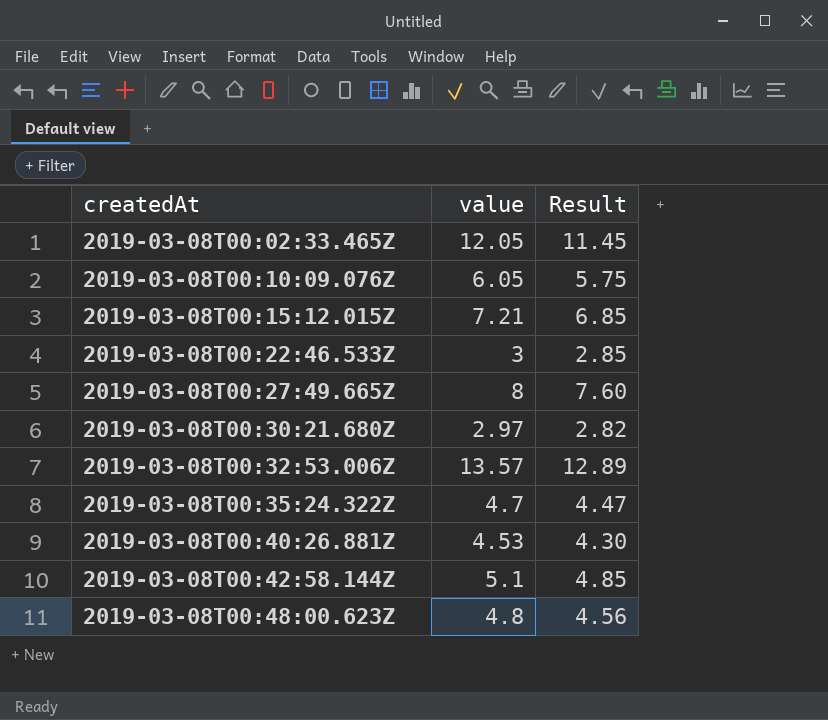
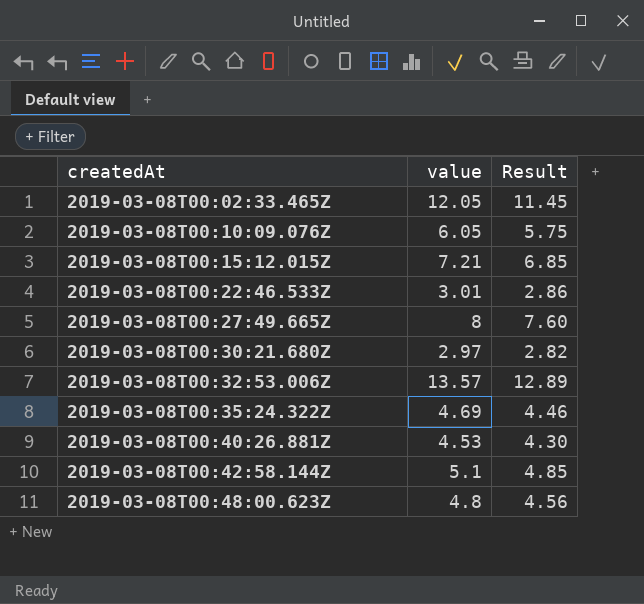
2019-03-08T00:22:46.533Z | value: 3 -> 3.01
2019-03-08T00:22:46.533Z | Result: 2.85 -> 2.86
2019-03-08T00:35:24.322Z | value: 4.7 -> 4.69
2019-03-08T00:35:24.322Z | Result: 4.47 -> 4.46

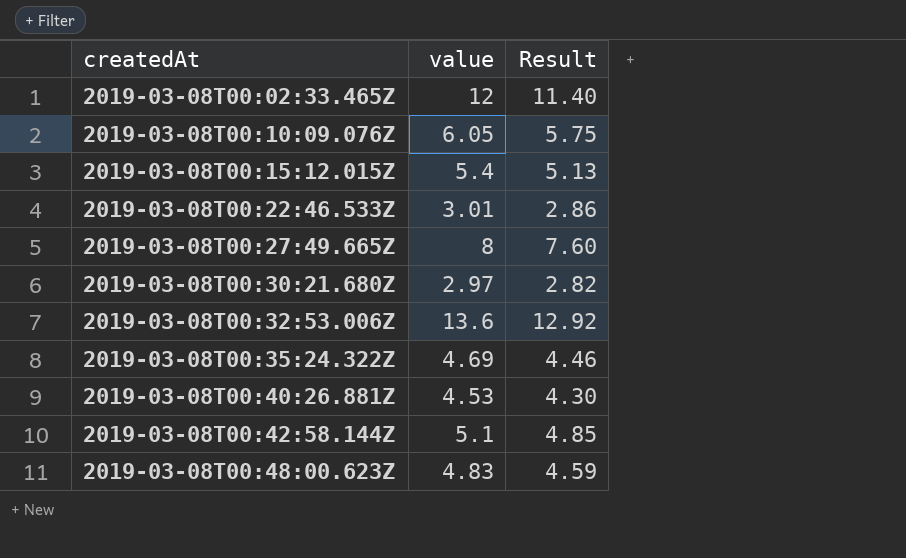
2019-03-08T00:02:33.465Z | value: 12.05 -> 12
2019-03-08T00:02:33.465Z | Result: 11.45 -> 11.40
2019-03-08T00:15:12.015Z | value: 7.21 -> 5.4
2019-03-08T00:15:12.015Z | Result: 6.85 -> 5.13
2019-03-08T00:32:53.006Z | value: 13.57 -> 13.6
2019-03-08T00:32:53.006Z | Result: 12.89 -> 12.92
2019-03-08T00:48:00.623Z | value: 4.8 -> 4.83
2019-03-08T00:48:00.623Z | Result: 4.56 -> 4.59

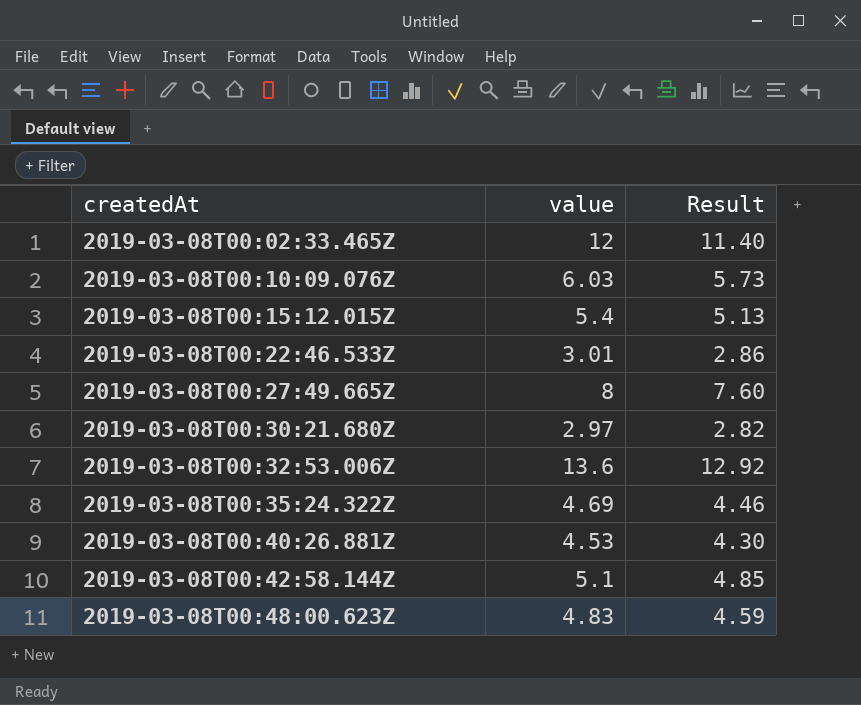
2019-03-08T00:10:09.076Z | value: 6.05 -> 6.03
2019-03-08T00:10:09.076Z | Result: 5.75 -> 5.73

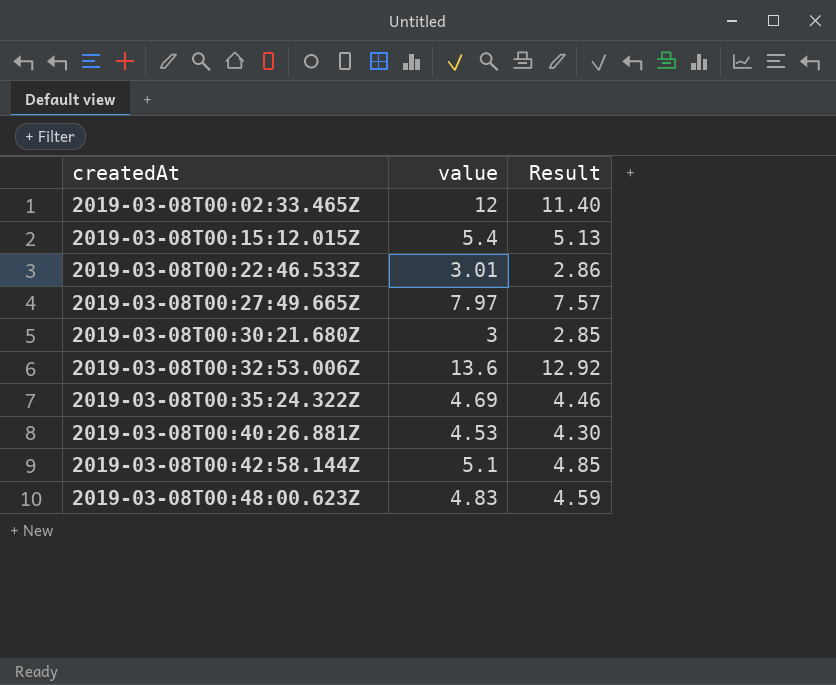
row 2019-03-08T00:10:09.076Z: 6.03 | 5.73 -> none
2019-03-08T00:27:49.665Z | value: 8 -> 7.97
2019-03-08T00:27:49.665Z | Result: 7.60 -> 7.57
2019-03-08T00:30:21.680Z | value: 2.97 -> 3
2019-03-08T00:30:21.680Z | Result: 2.82 -> 2.85

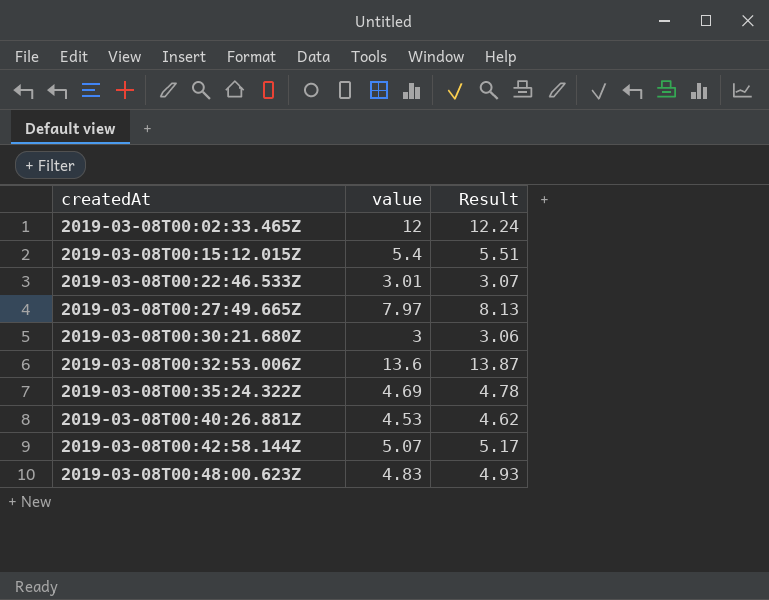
column Result | formula: [value] * 0.95 -> [value] * 1.02
2019-03-08T00:42:58.144Z | value: 5.1 -> 5.07

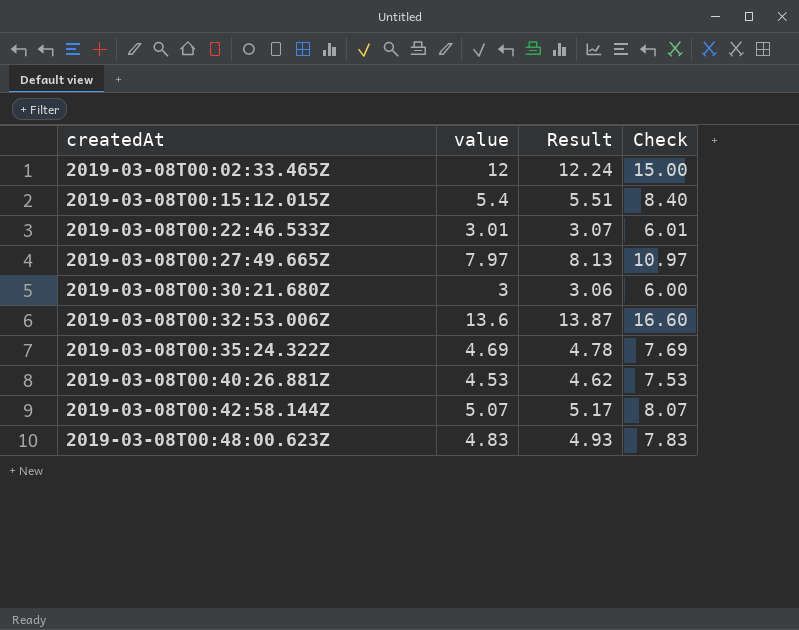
column Check | formula: none -> [value] + 3

